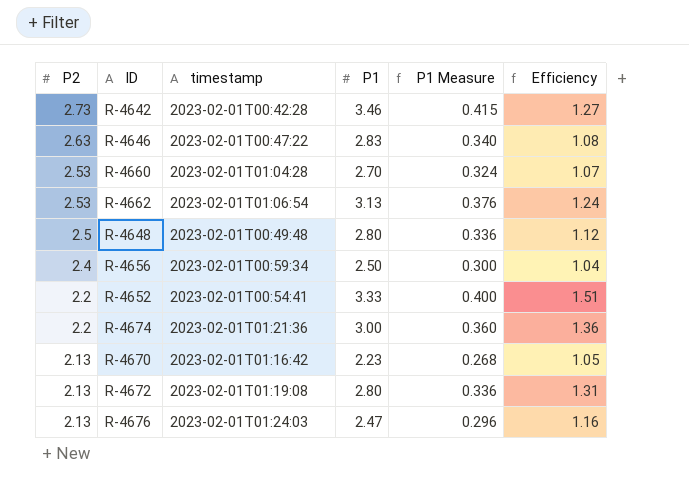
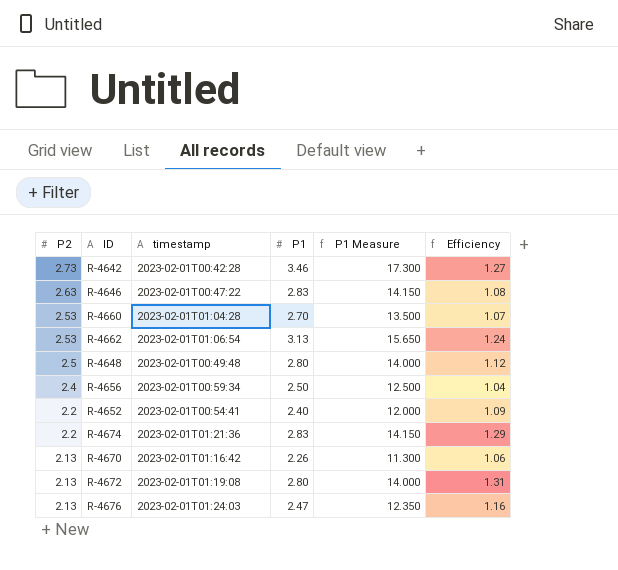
column P1 Measure | formula: [P1] * 0.12 -> [P1] * 5
R-4652 | P1: 3.33 -> 2.40
R-4652 | Efficiency: 1.51 -> 1.09
R-4674 | P1: 3.00 -> 2.83
R-4674 | Efficiency: 1.36 -> 1.29
R-4670 | P1: 2.23 -> 2.26
R-4670 | Efficiency: 1.05 -> 1.06

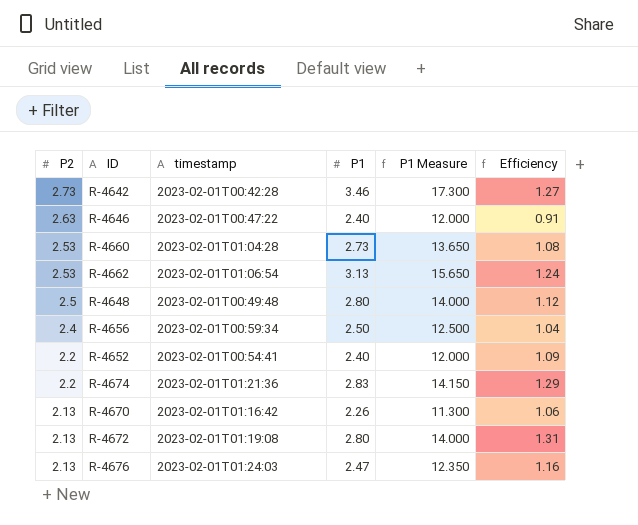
R-4646 | P1: 2.83 -> 2.40
R-4646 | P1 Measure: 14.150 -> 12.000
R-4646 | Efficiency: 1.08 -> 0.91
R-4660 | P1: 2.70 -> 2.73
R-4660 | P1 Measure: 13.500 -> 13.650
R-4660 | Efficiency: 1.07 -> 1.08

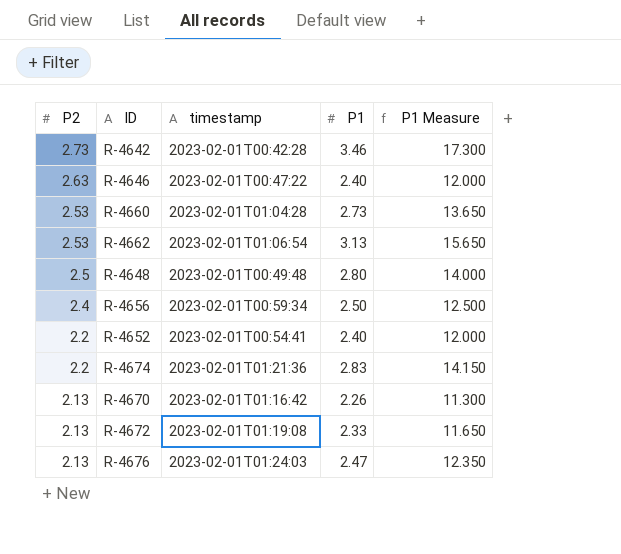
column Efficiency | formula: [P1] / [P2] -> none
R-4672 | P1: 2.80 -> 2.33
R-4672 | P1 Measure: 14.000 -> 11.650

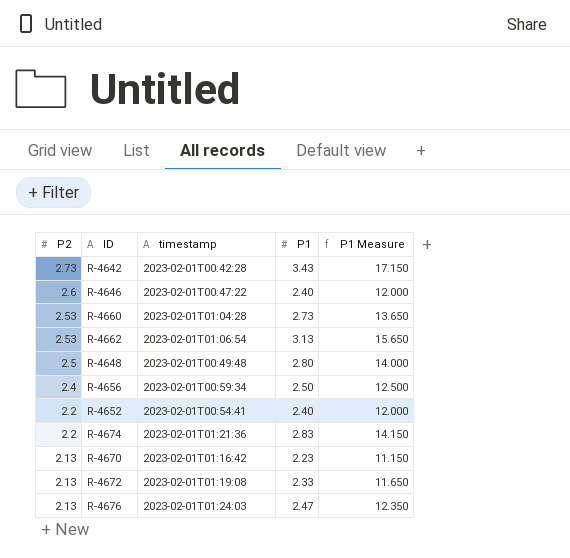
R-4642 | P1: 3.46 -> 3.43
R-4642 | P1 Measure: 17.300 -> 17.150
R-4646 | P2: 2.63 -> 2.6
R-4670 | P1: 2.26 -> 2.23
R-4670 | P1 Measure: 11.300 -> 11.150

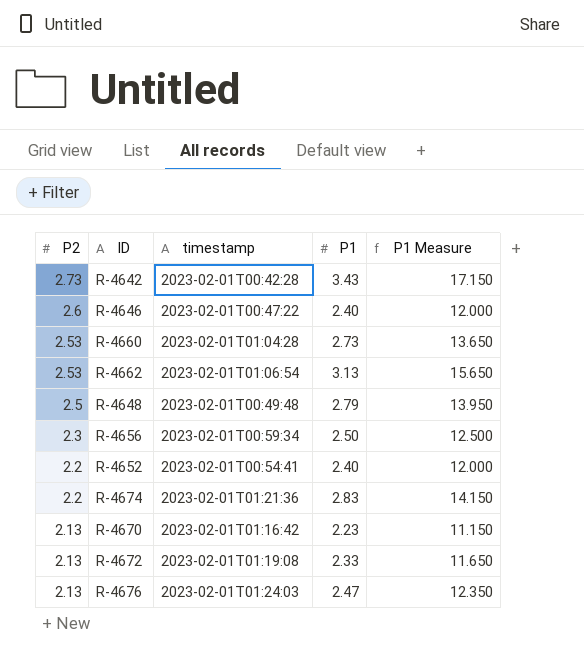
R-4648 | P1: 2.80 -> 2.79
R-4648 | P1 Measure: 14.000 -> 13.950
R-4656 | P2: 2.4 -> 2.3

